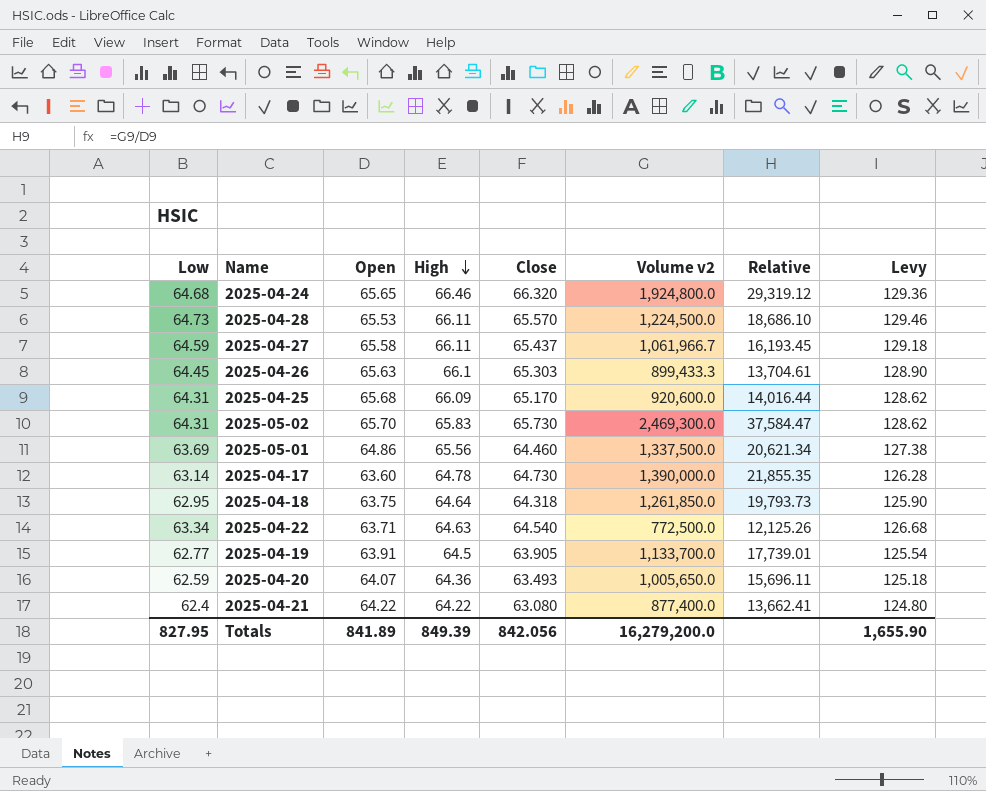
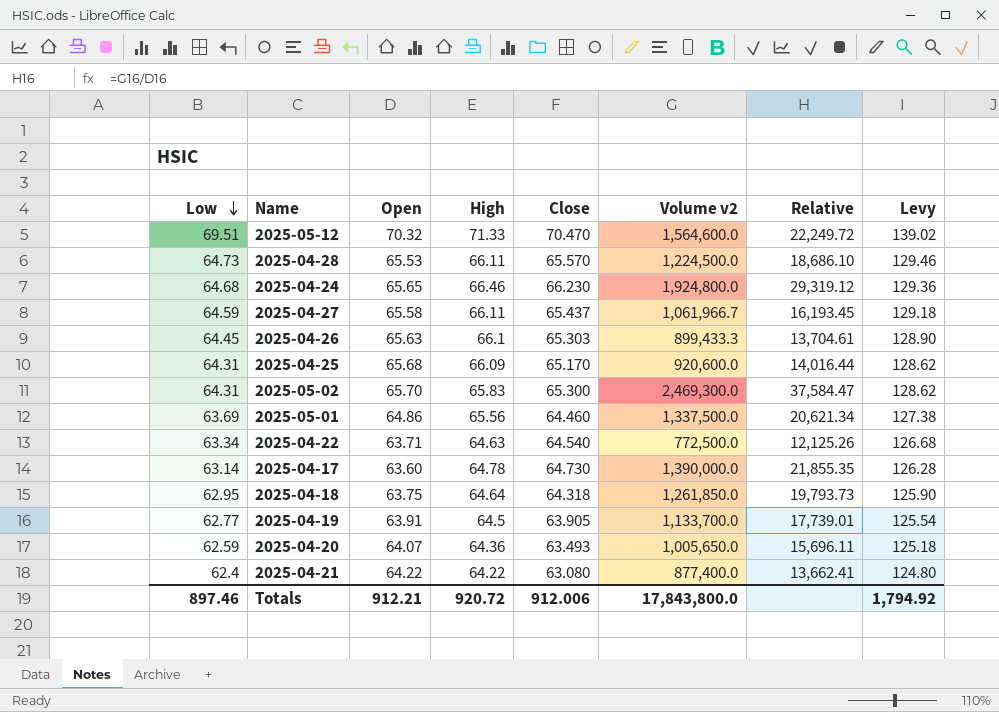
row order: High descending -> Low descending
row 2025-05-12: none -> 69.51 | 70.32 | 71.33 | 70.470 | 1,564,600.0 | 22,249.72 | 139.02
2025-04-24 | Close: 66.320 -> 66.230
2025-05-02 | Close: 65.730 -> 65.300
Totals | Low: 827.95 -> 897.46
Totals | Open: 841.89 -> 912.21
Totals | High: 849.39 -> 920.72
Totals | Close: 842.056 -> 912.006
Totals | Volume v2: 16,279,200.0 -> 17,843,800.0
Totals | Levy: 1,655.90 -> 1,794.92

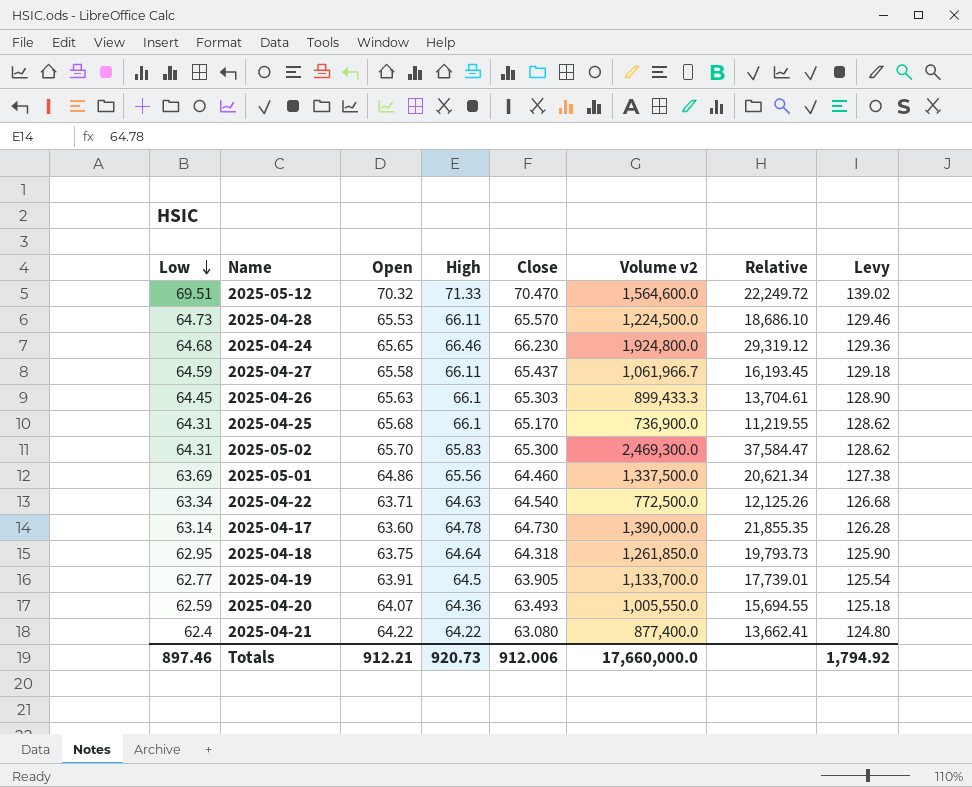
2025-04-25 | High: 66.09 -> 66.1
2025-04-25 | Volume v2: 920,600.0 -> 736,900.0
2025-04-25 | Relative: 14,016.44 -> 11,219.55
2025-04-20 | Volume v2: 1,005,650.0 -> 1,005,550.0
2025-04-20 | Relative: 15,696.11 -> 15,694.55
Totals | High: 920.72 -> 920.73
Totals | Volume v2: 17,843,800.0 -> 17,660,000.0

